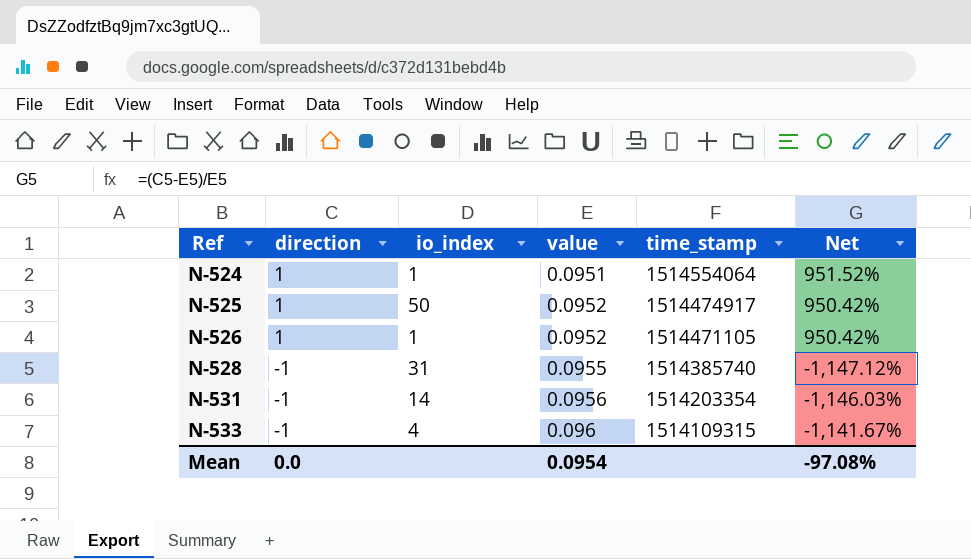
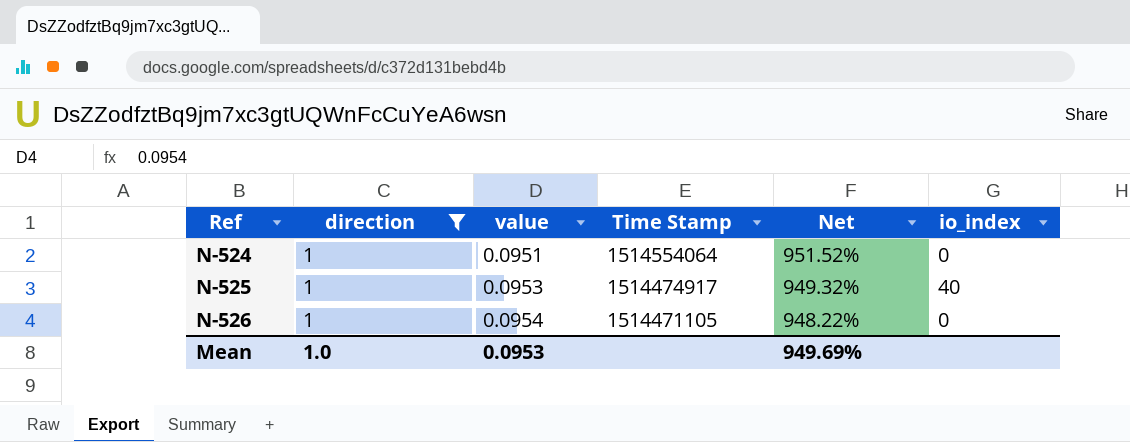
filter: none -> direction = 1
column name: time_stamp -> Time Stamp
column io_index | position: 3 -> 6
N-524 | io_index: 1 -> 0
N-525 | value: 0.0952 -> 0.0953
N-525 | Net: 950.42% -> 949.32%
N-525 | io_index: 50 -> 40
N-526 | value: 0.0952 -> 0.0954
N-526 | Net: 950.42% -> 948.22%
N-526 | io_index: 1 -> 0
Mean | direction: 0.0 -> 1.0
Mean | value: 0.0954 -> 0.0953
Mean | Net: -97.08% -> 949.69%

